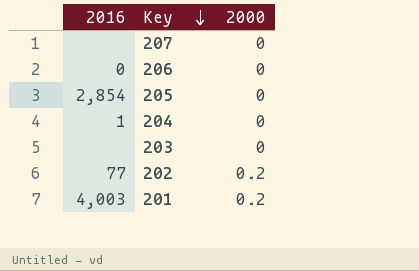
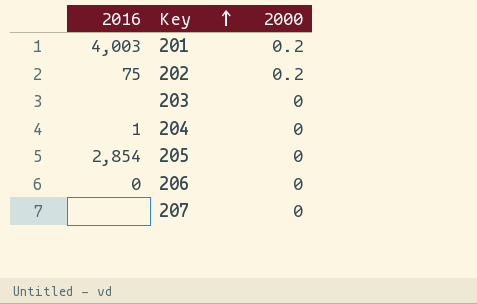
row order: Key descending -> Key ascending
202 | 2016: 77 -> 75

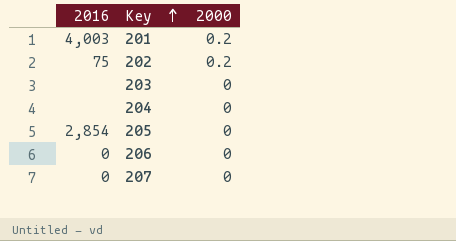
204 | 2016: 1 -> none
207 | 2016: none -> 0

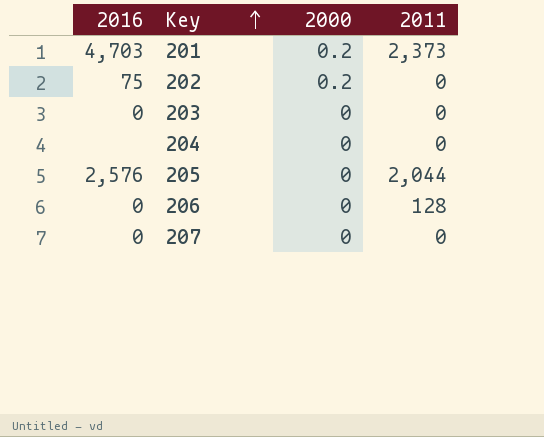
column 2011 | position: none -> 4
201 | 2016: 4,003 -> 4,703
203 | 2016: none -> 0
205 | 2016: 2,854 -> 2,576

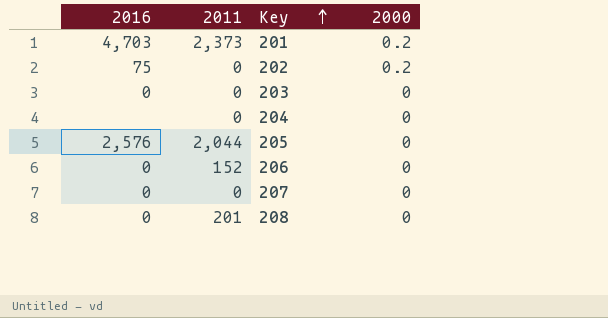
column 2011 | position: 4 -> 2
206 | 2011: 128 -> 152
row 208: none -> 0 | 201 | 0

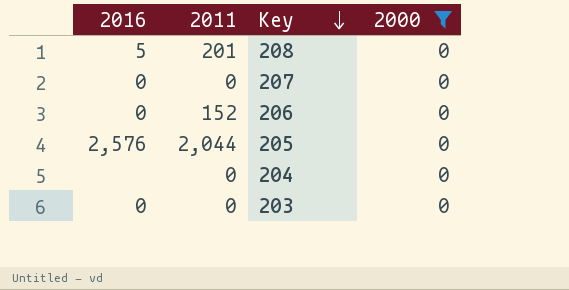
filter: none -> 2000 = 0
row order: Key ascending -> Key descending
208 | 2016: 0 -> 5

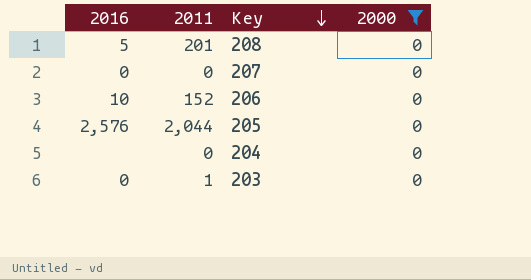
206 | 2016: 0 -> 10
203 | 2011: 0 -> 1

